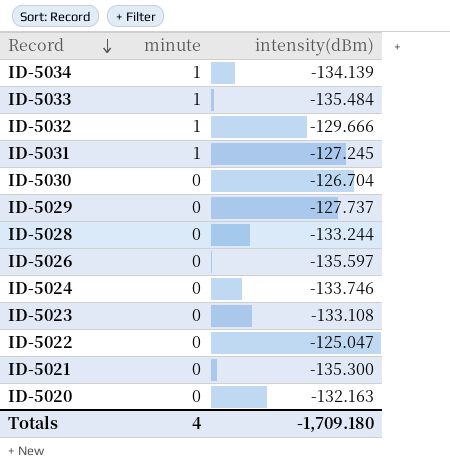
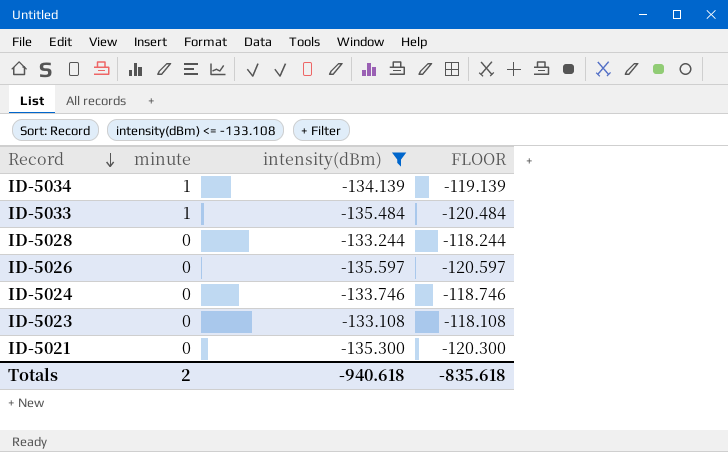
filter: none -> intensity(dBm) <= -133.108
column FLOOR | formula: none -> [intensity(dBm)] + 15
Totals | minute: 4 -> 2
Totals | intensity(dBm): -1,709.180 -> -940.618

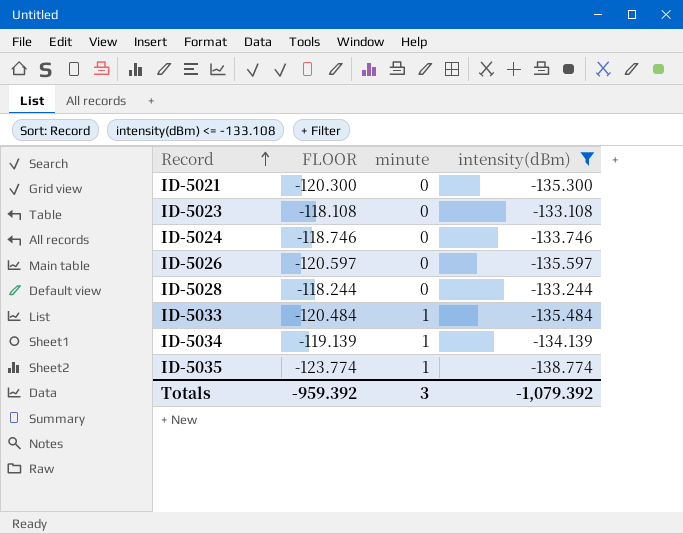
row order: Record descending -> Record ascending
column FLOOR | position: 4 -> 2
row ID-5035: none -> -123.774 | 1 | -138.774
Totals | FLOOR: -835.618 -> -959.392
Totals | minute: 2 -> 3
Totals | intensity(dBm): -940.618 -> -1,079.392

